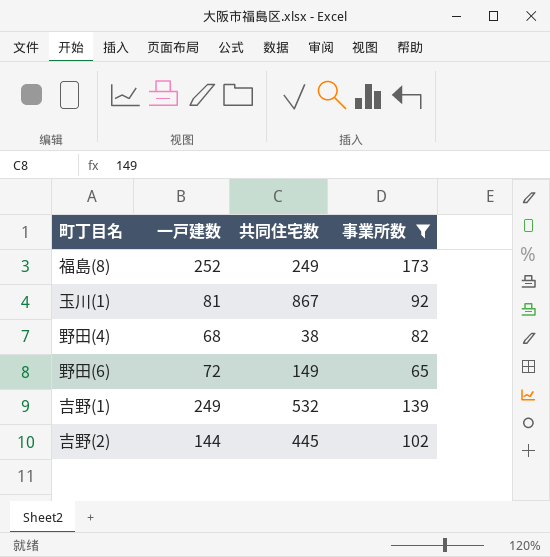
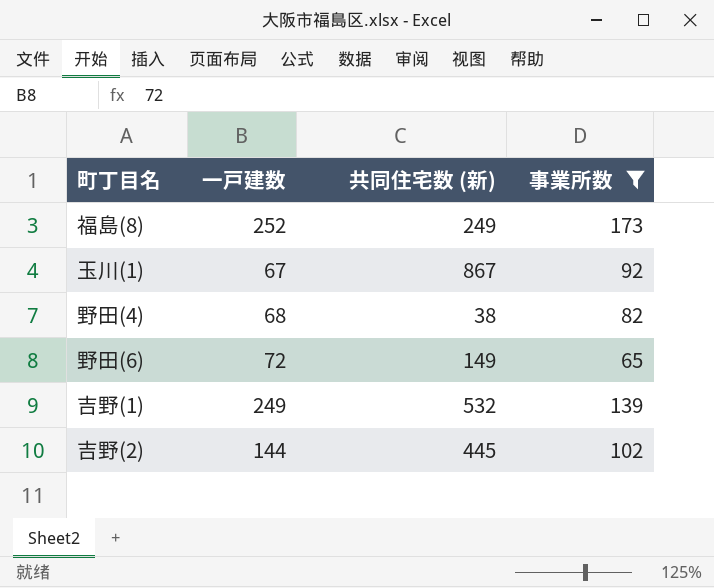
column name: 共同住宅数 -> 共同住宅数 (新)
玉川(1) | 一戸建数: 81 -> 67

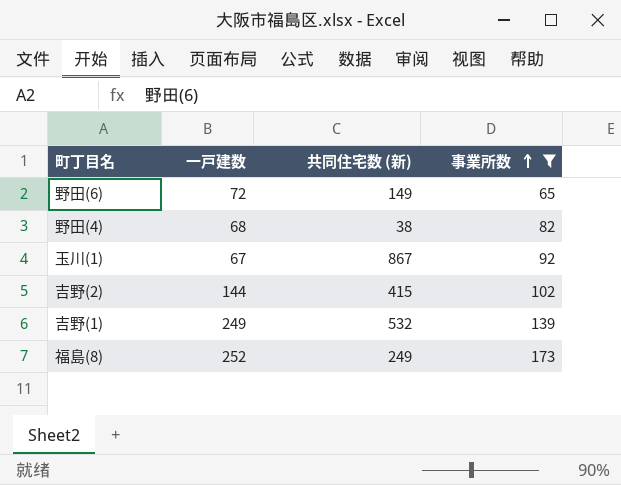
row order: none -> 事業所数 ascending
吉野(2) | 共同住宅数 (新): 445 -> 415

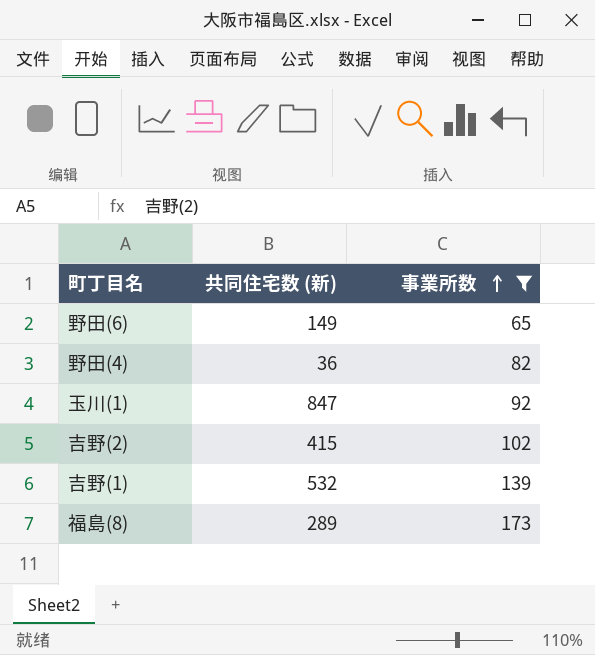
column 一戸建数 | position: 2 -> none
野田(4) | 共同住宅数 (新): 38 -> 36
玉川(1) | 共同住宅数 (新): 867 -> 847
福島(8) | 共同住宅数 (新): 249 -> 289

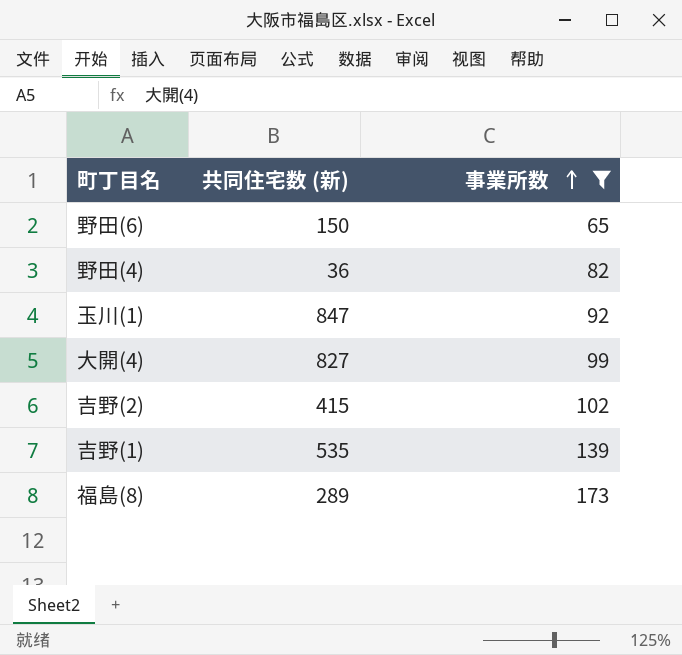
野田(6) | 共同住宅数 (新): 149 -> 150
row 大開(4): none -> 827 | 99
吉野(1) | 共同住宅数 (新): 532 -> 535

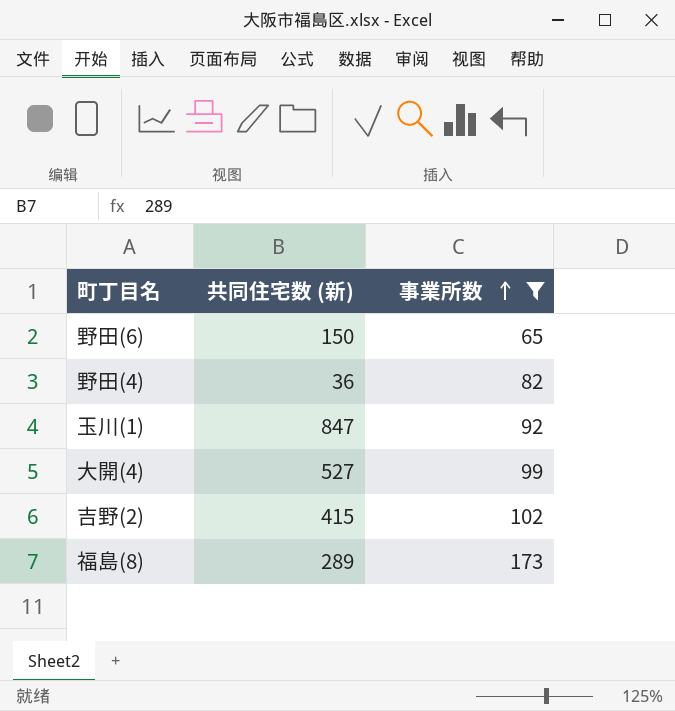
row 吉野(1): 535 | 139 -> none
大開(4) | 共同住宅数 (新): 827 -> 527

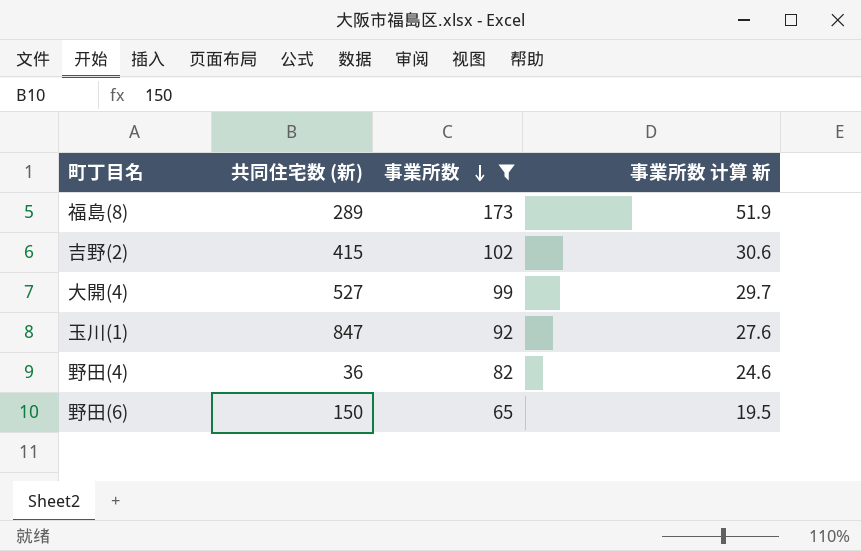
row order: 事業所数 ascending -> 事業所数 descending
column 事業所数 计算 新 | formula: none -> [事業所数] * 0.3

